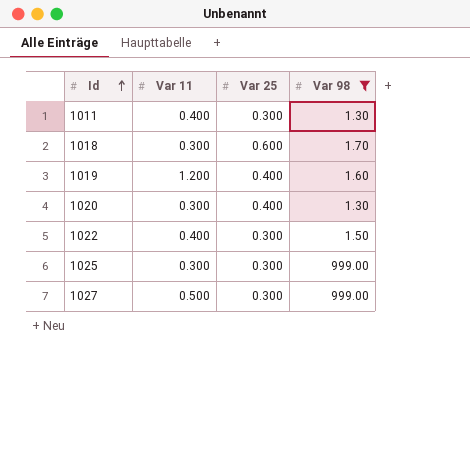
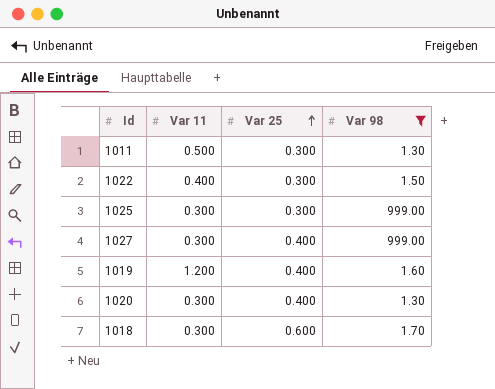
row order: Id ascending -> Var 25 ascending
1011 | Var 11: 0.400 -> 0.500
1027 | Var 11: 0.500 -> 0.300
1027 | Var 25: 0.300 -> 0.400

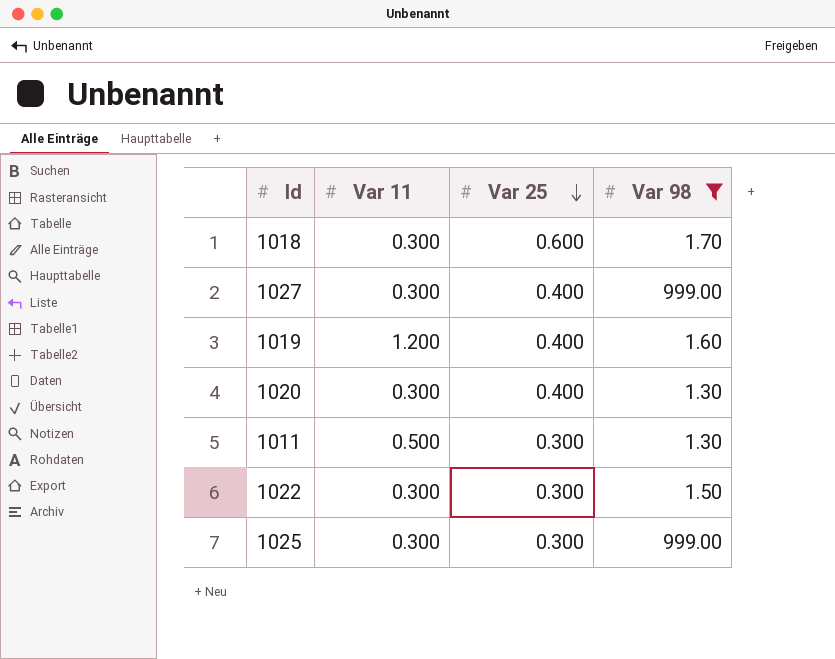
row order: Var 25 ascending -> Var 25 descending
1022 | Var 11: 0.400 -> 0.300

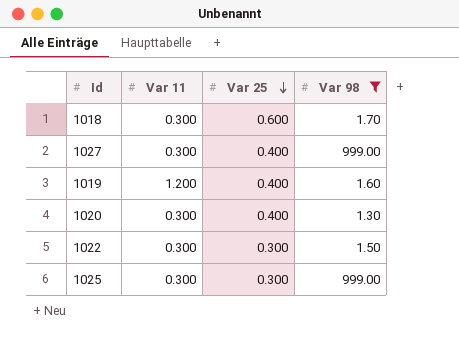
row 1011: 0.500 | 0.300 | 1.30 -> none

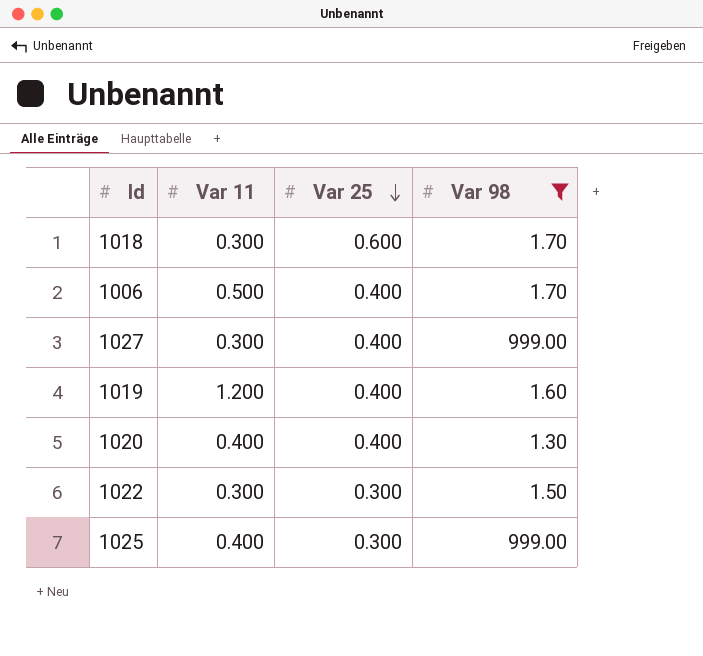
row 1006: none -> 0.500 | 0.400 | 1.70
1020 | Var 11: 0.300 -> 0.400
1025 | Var 11: 0.300 -> 0.400

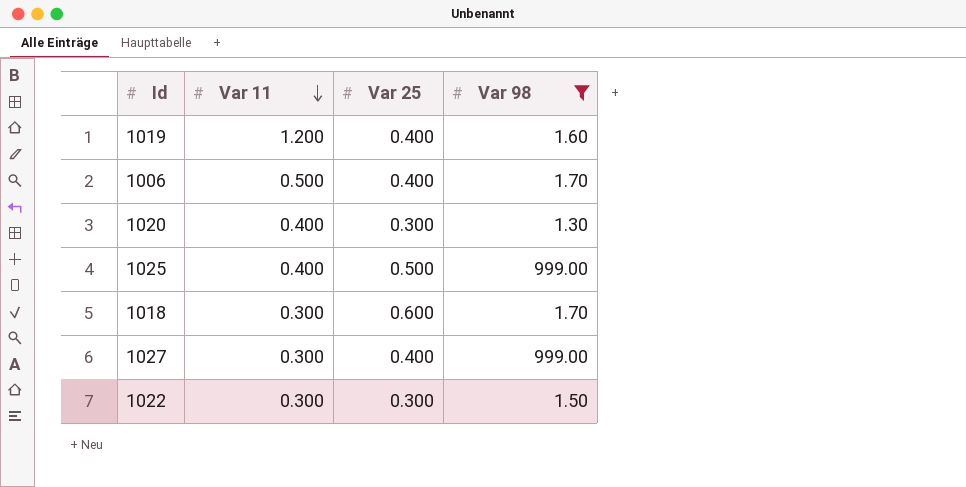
row order: Var 25 descending -> Var 11 descending
1020 | Var 25: 0.400 -> 0.300
1025 | Var 25: 0.300 -> 0.500

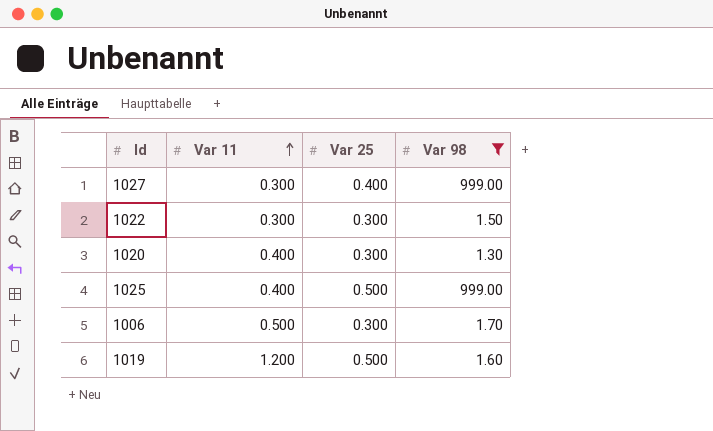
row order: Var 11 descending -> Var 11 ascending
row 1018: 0.300 | 0.600 | 1.70 -> none
1006 | Var 25: 0.400 -> 0.300
1019 | Var 25: 0.400 -> 0.500

